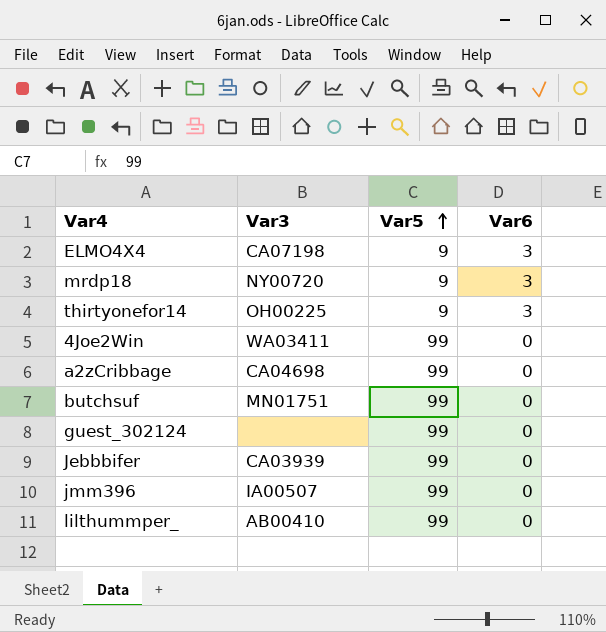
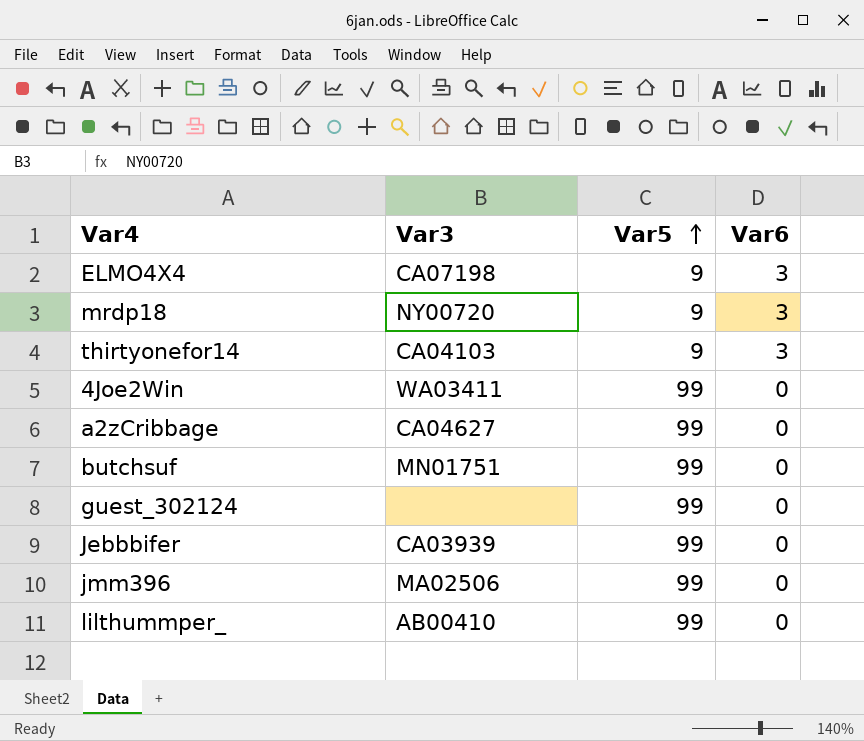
thirtyonefor14 | Var3: OH00225 -> CA04103
a2zCribbage | Var3: CA04698 -> CA04627
jmm396 | Var3: IA00507 -> MA02506

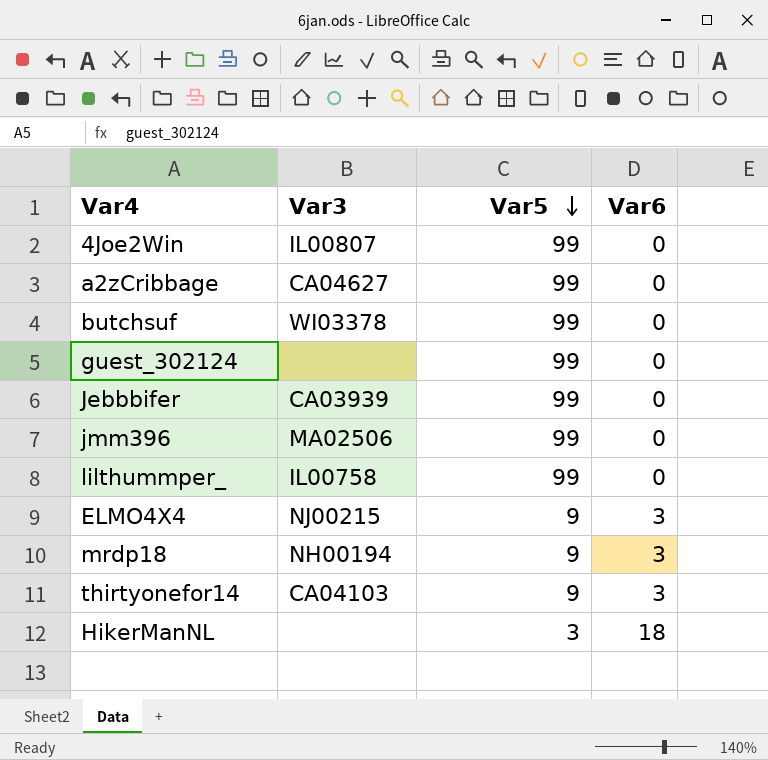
row order: Var5 ascending -> Var5 descending
4Joe2Win | Var3: WA03411 -> IL00807
butchsuf | Var3: MN01751 -> WI03378
lilthummper_ | Var3: AB00410 -> IL00758
ELMO4X4 | Var3: CA07198 -> NJ00215
mrdp18 | Var3: NY00720 -> NH00194
row HikerManNL: none -> none | 3 | 18

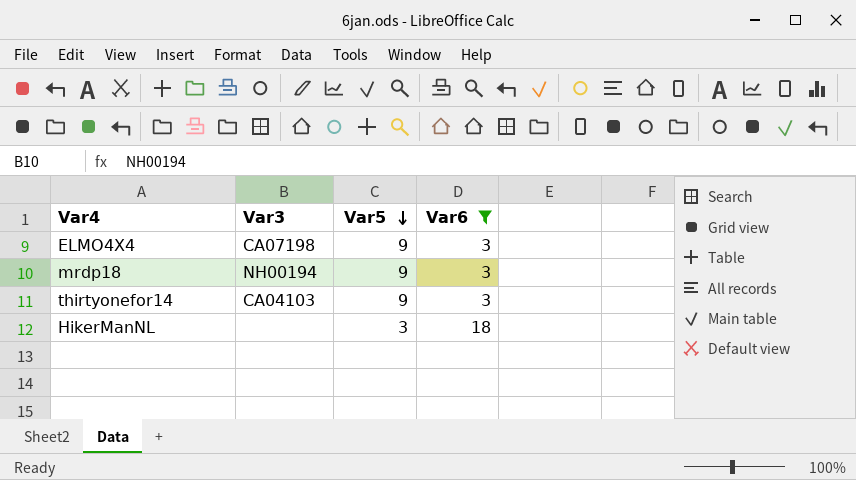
filter: none -> Var6 != 0
ELMO4X4 | Var3: NJ00215 -> CA07198

